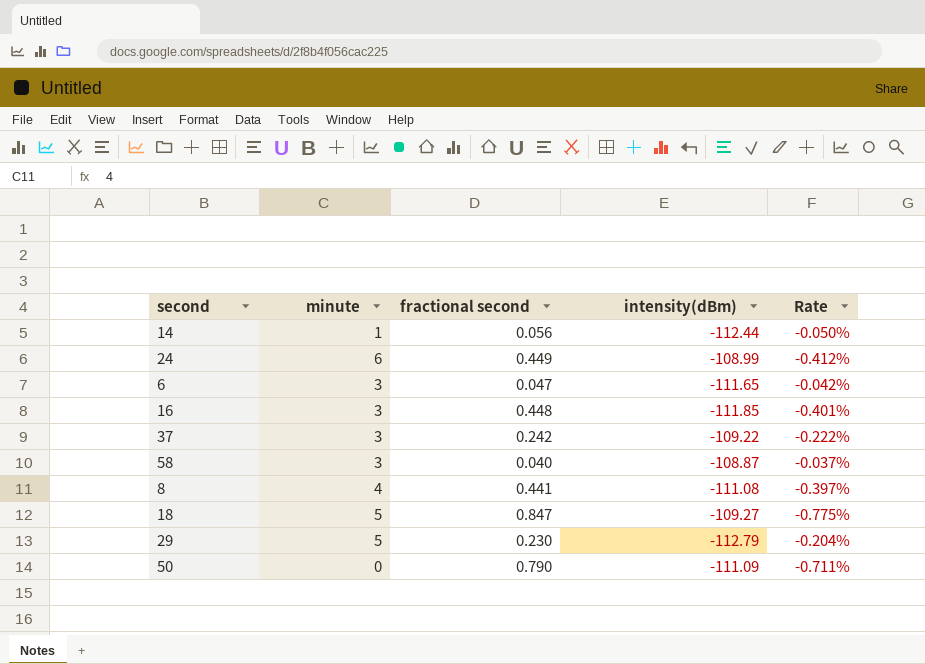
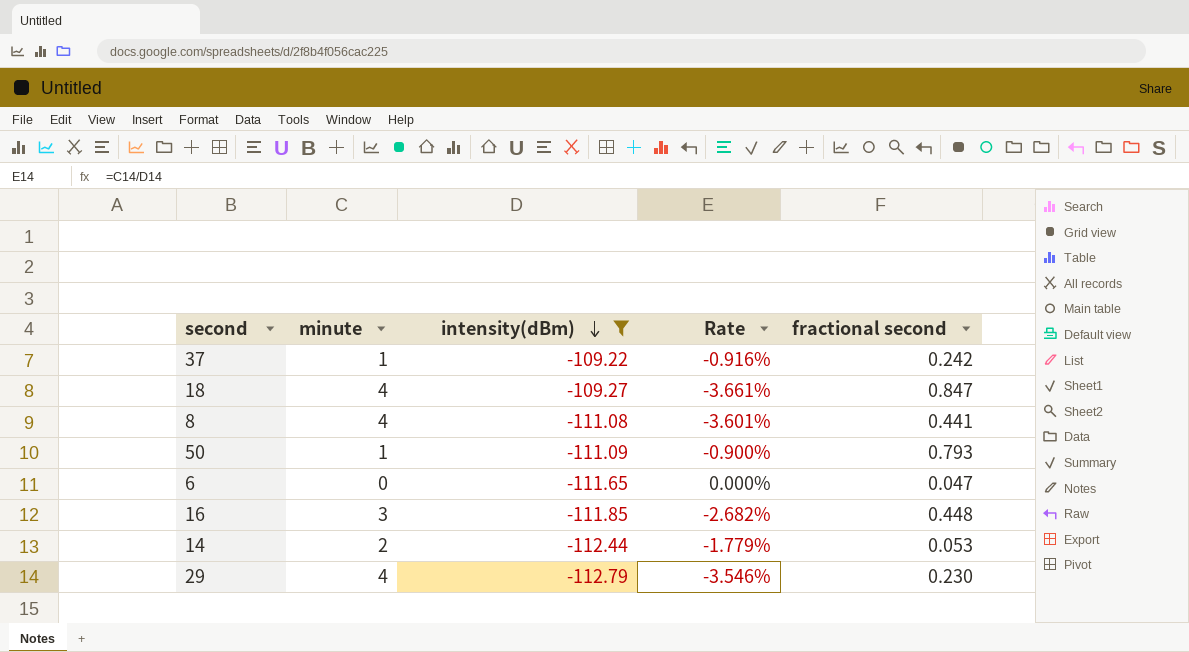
filter: none -> intensity(dBm) <= -109.22
row order: none -> intensity(dBm) descending
column Rate | formula: [fractional second] / [intensity(dBm)] -> [minute] / [intensity(dBm)]
column fractional second | position: 3 -> 5
37 | minute: 3 -> 1
18 | minute: 5 -> 4
50 | minute: 0 -> 1
50 | fractional second: 0.790 -> 0.793
6 | minute: 3 -> 0
14 | minute: 1 -> 2
14 | fractional second: 0.056 -> 0.053
29 | minute: 5 -> 4

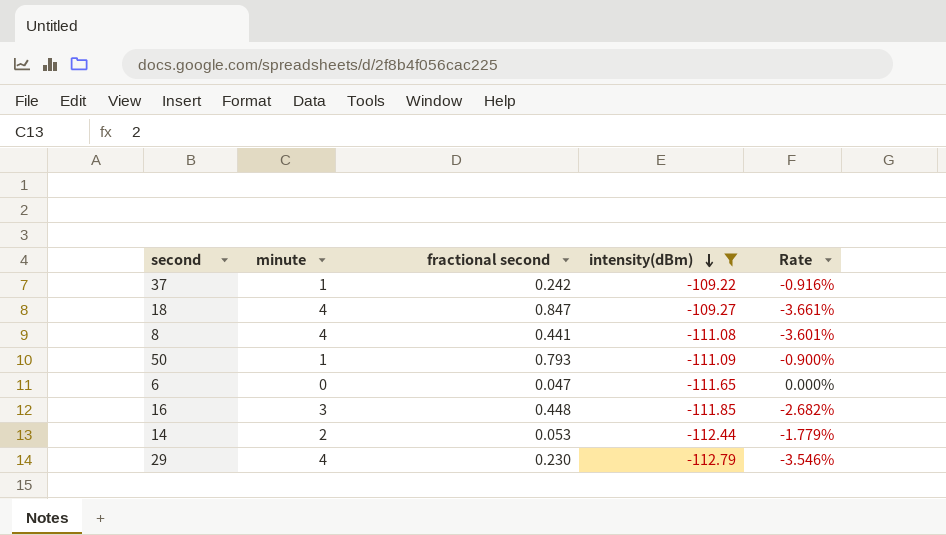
column fractional second | position: 5 -> 3

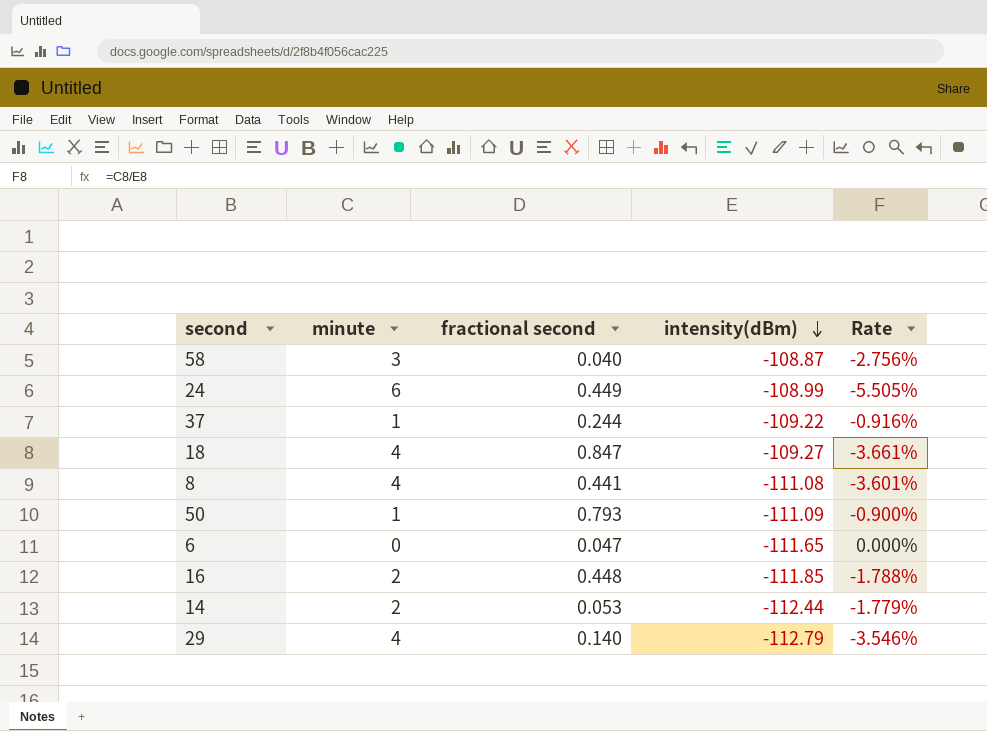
filter: intensity(dBm) <= -109.22 -> none
37 | fractional second: 0.242 -> 0.244
16 | minute: 3 -> 2
16 | Rate: -2.682% -> -1.788%
29 | fractional second: 0.230 -> 0.140

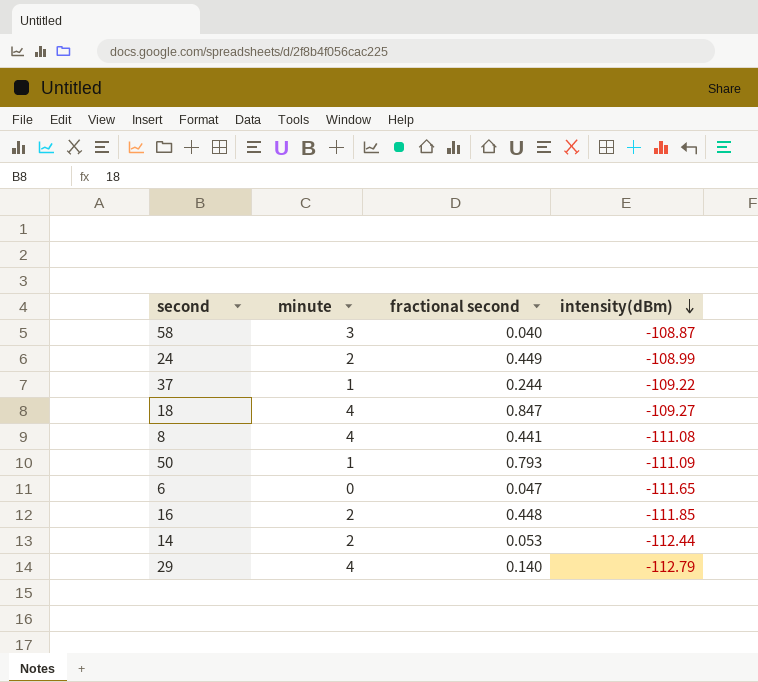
column Rate | formula: [minute] / [intensity(dBm)] -> none
24 | minute: 6 -> 2

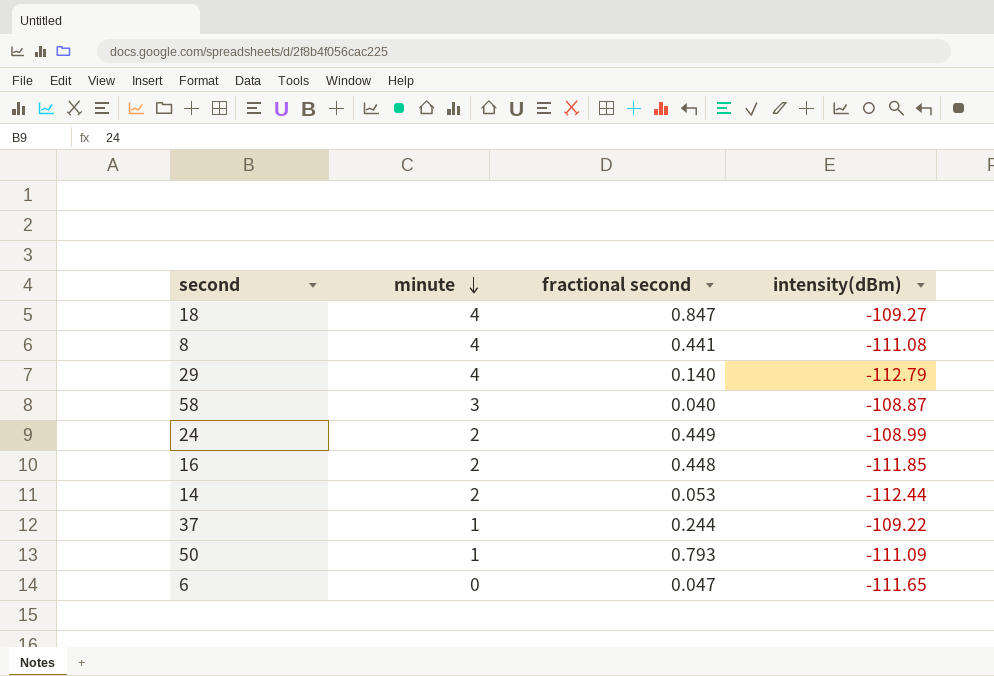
row order: intensity(dBm) descending -> minute descending

